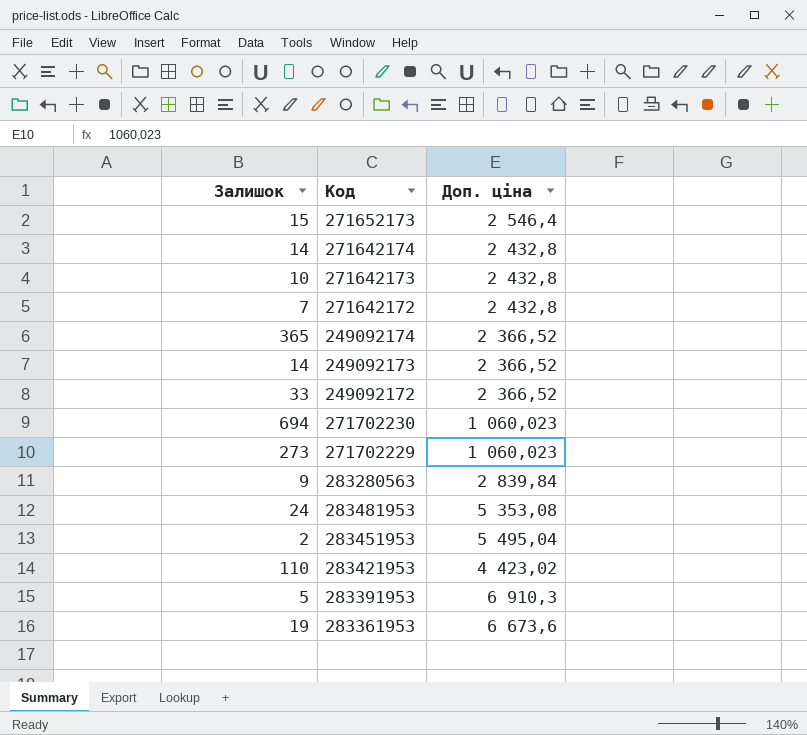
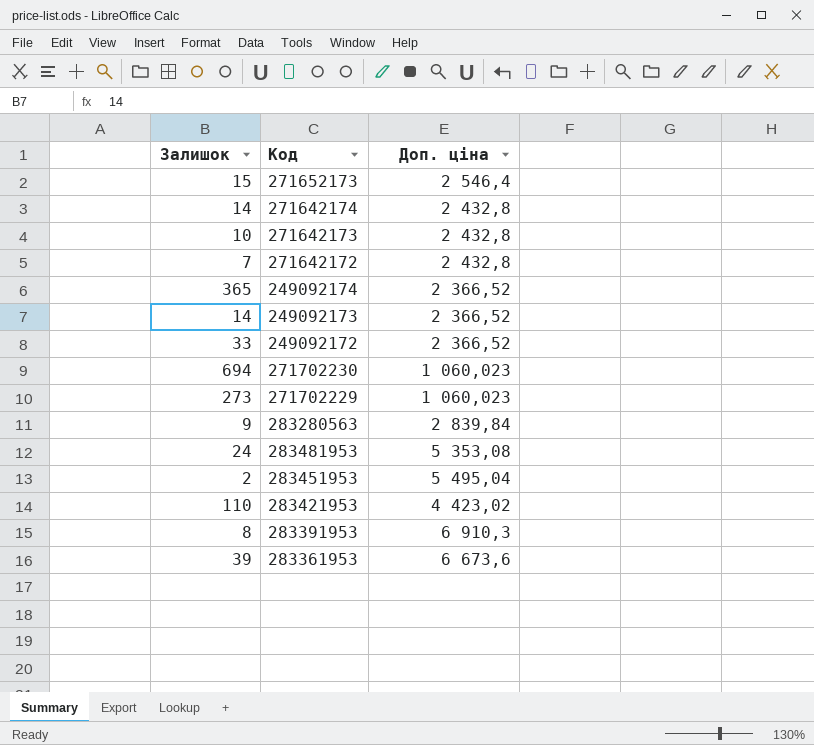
283391953 | Залишок: 5 -> 8
283361953 | Залишок: 19 -> 39

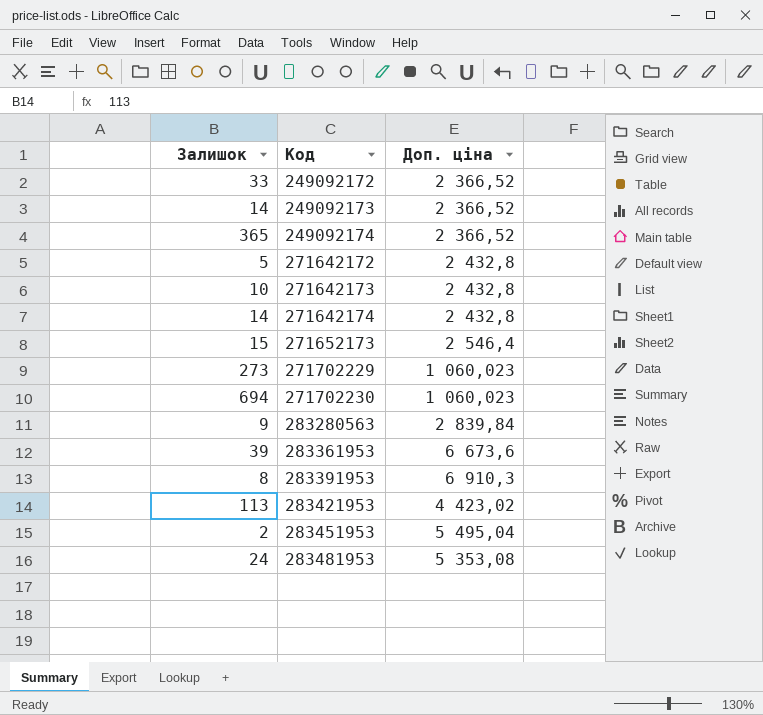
row order: none -> Код ascending
271642172 | Залишок: 7 -> 5
283421953 | Залишок: 110 -> 113

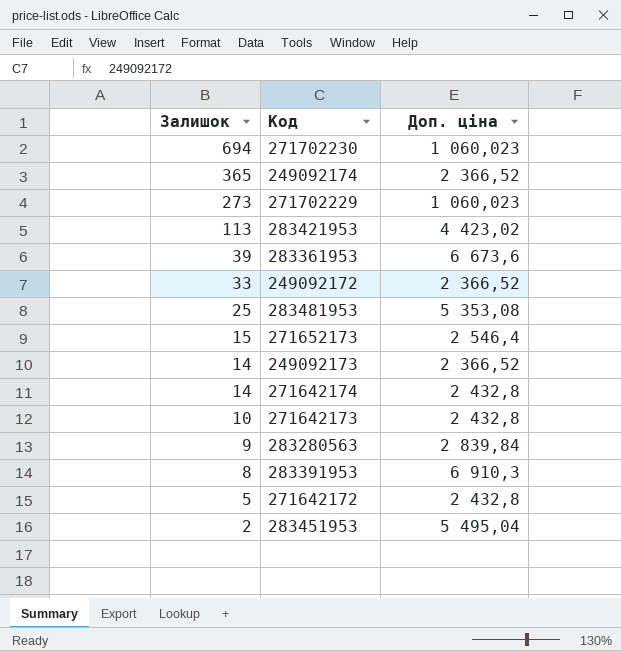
row order: Код ascending -> Залишок descending
283481953 | Залишок: 24 -> 25

